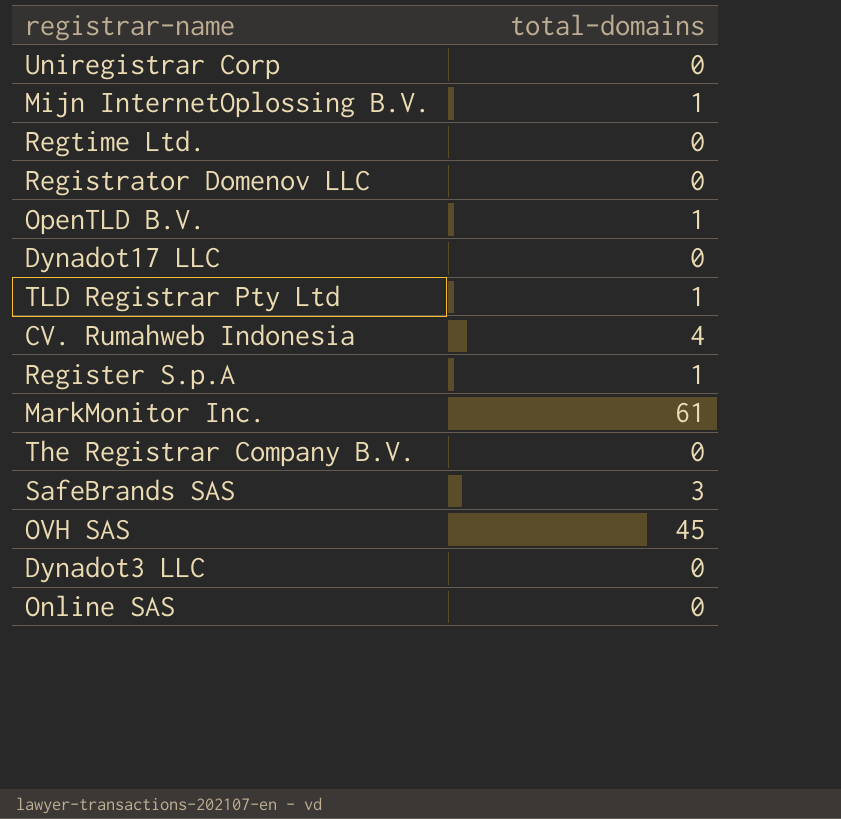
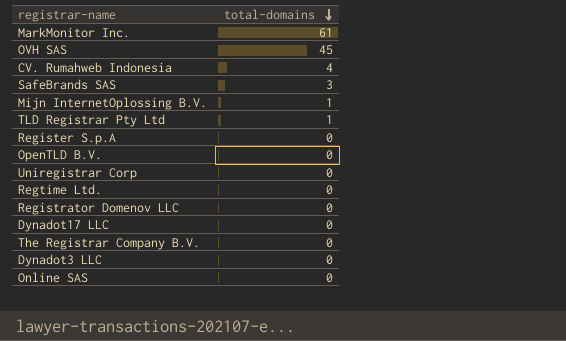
row order: none -> total-domains descending
Register S.p.A | total-domains: 1 -> 0
OpenTLD B.V. | total-domains: 1 -> 0

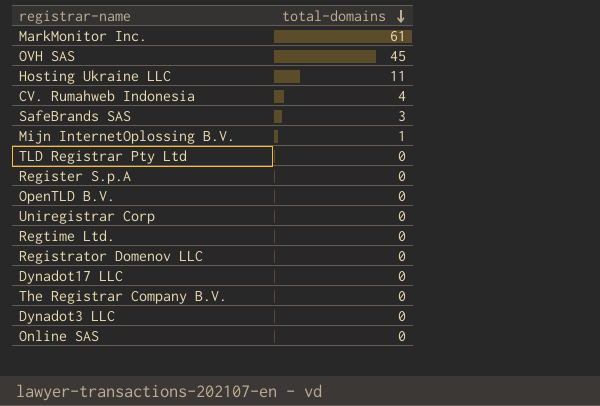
row Hosting Ukraine LLC: none -> 11
TLD Registrar Pty Ltd | total-domains: 1 -> 0

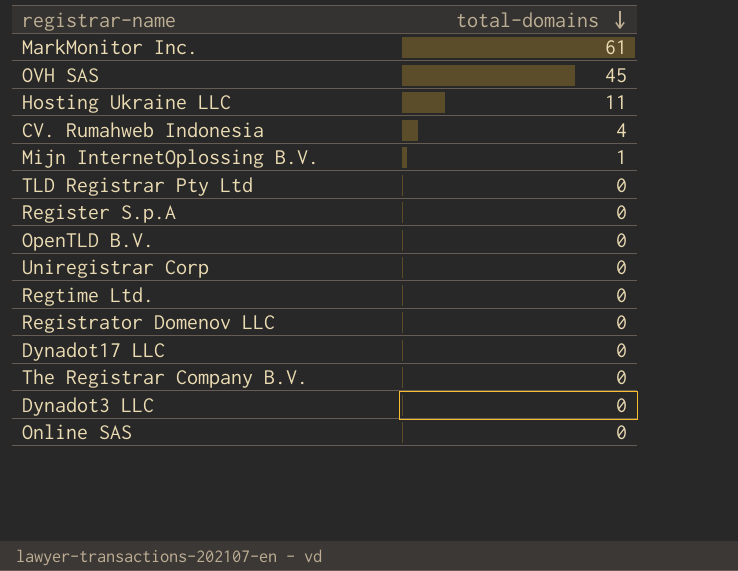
row SafeBrands SAS: 3 -> none

